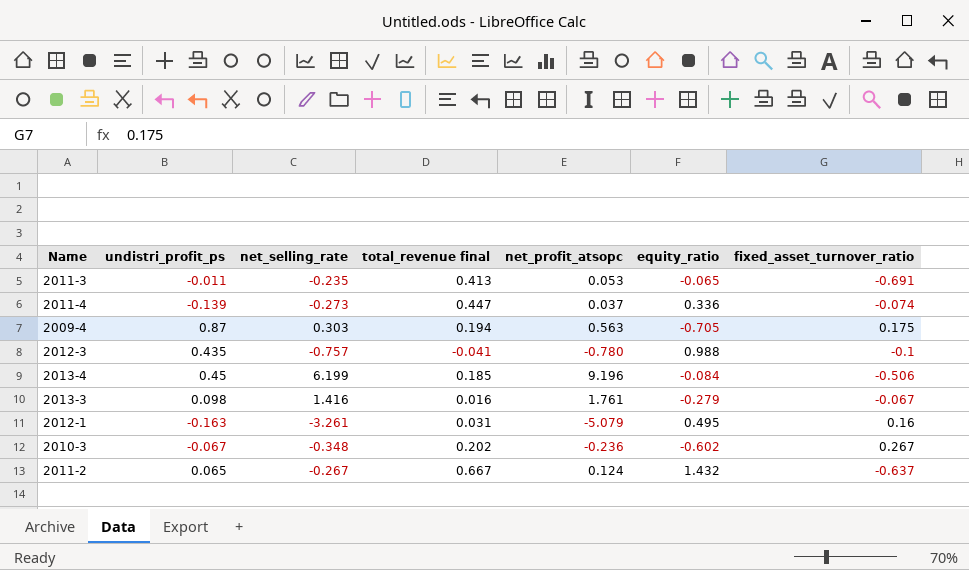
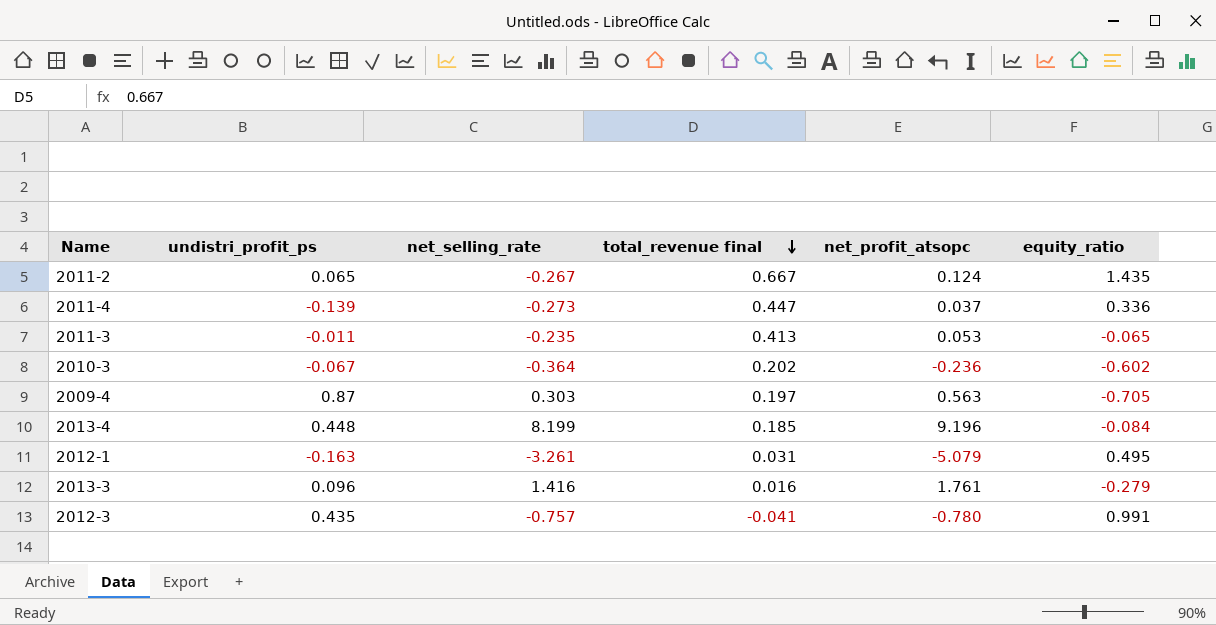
row order: none -> total_revenue final descending
column fixed_asset_turnover_ratio | position: 7 -> none
2011-2 | equity_ratio: 1.432 -> 1.435
2010-3 | net_selling_rate: -0.348 -> -0.364
2009-4 | total_revenue final: 0.194 -> 0.197
2013-4 | undistri_profit_ps: 0.45 -> 0.448
2013-4 | net_selling_rate: 6.199 -> 8.199
2013-3 | undistri_profit_ps: 0.098 -> 0.096
2012-3 | equity_ratio: 0.988 -> 0.991

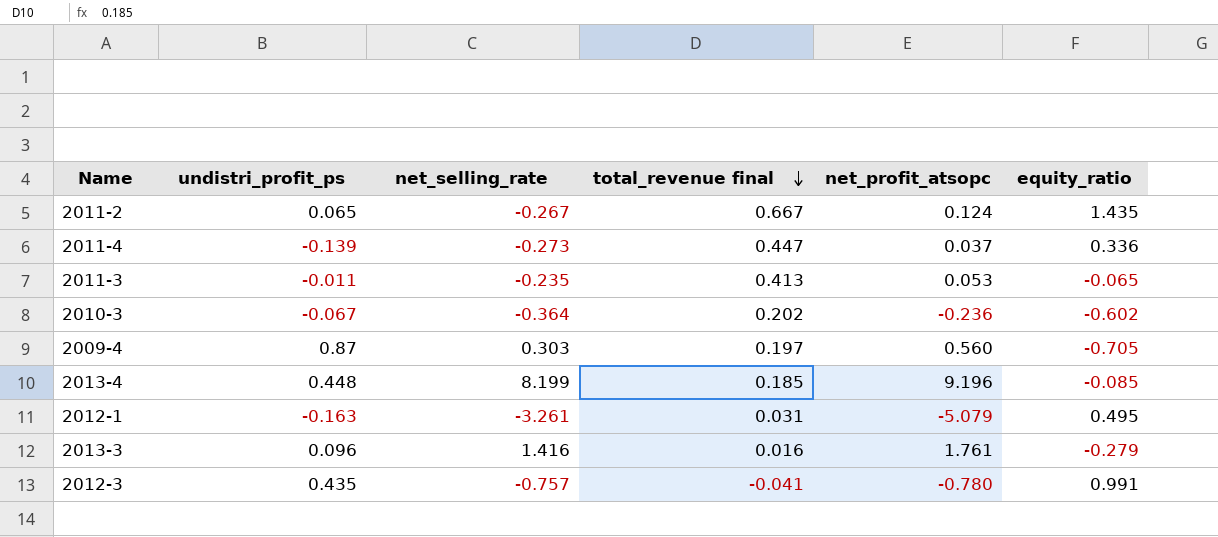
2009-4 | net_profit_atsopc: 0.563 -> 0.560
2013-4 | equity_ratio: -0.084 -> -0.085

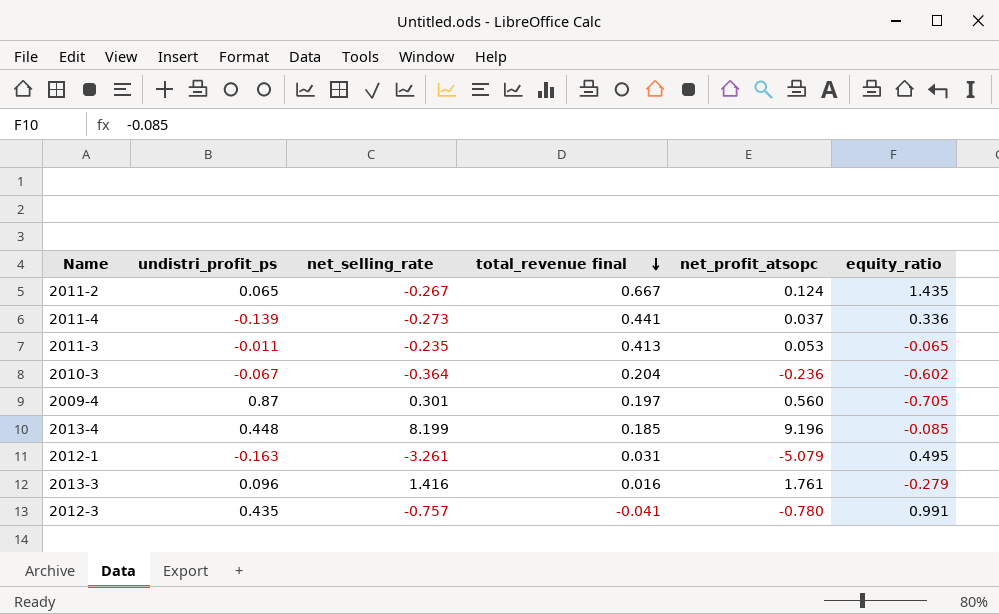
2011-4 | total_revenue final: 0.447 -> 0.441
2010-3 | total_revenue final: 0.202 -> 0.204
2009-4 | net_selling_rate: 0.303 -> 0.301

